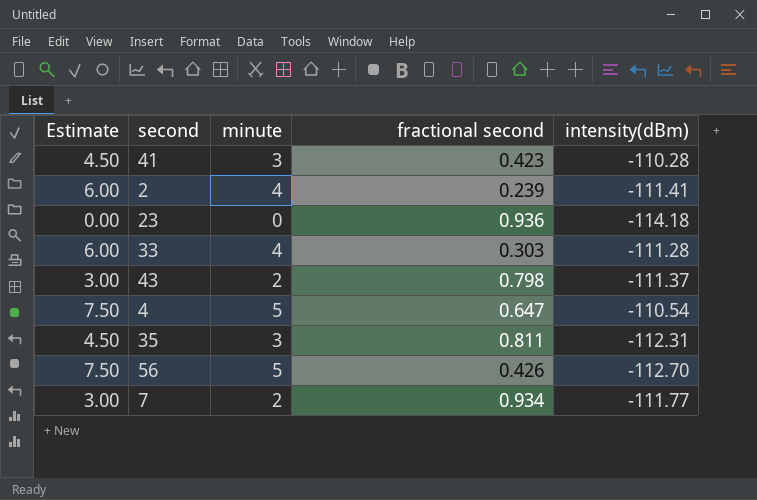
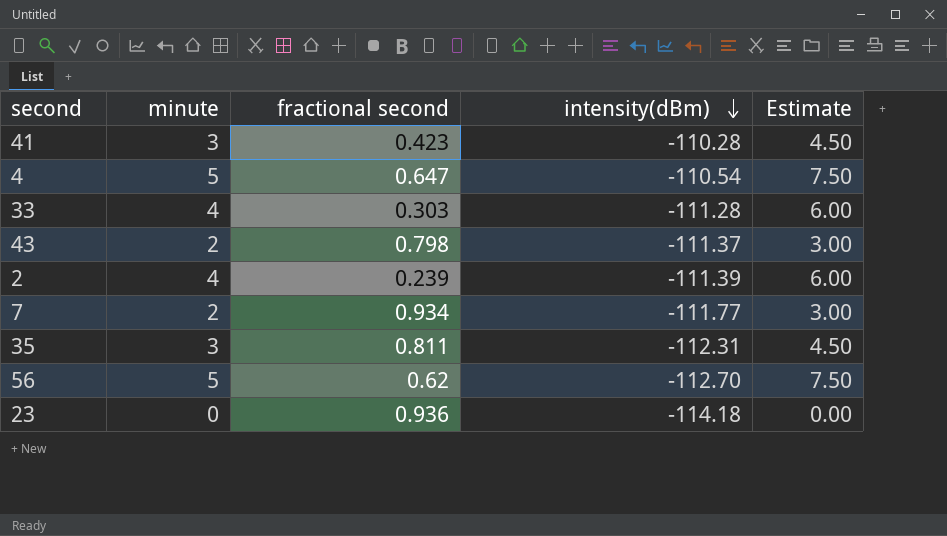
row order: none -> intensity(dBm) descending
column Estimate | position: 1 -> 5
2 | intensity(dBm): -111.41 -> -111.39
56 | fractional second: 0.426 -> 0.62

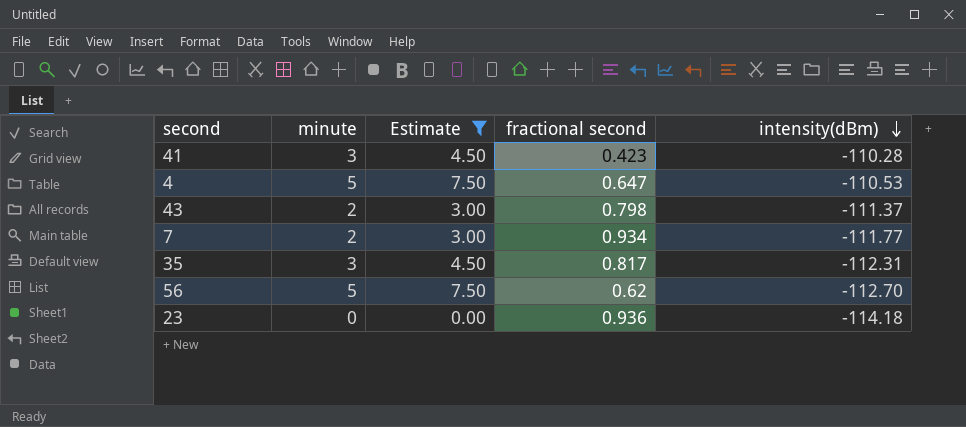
filter: none -> Estimate != 6.00
column Estimate | position: 5 -> 3
4 | intensity(dBm): -110.54 -> -110.53
35 | fractional second: 0.811 -> 0.817

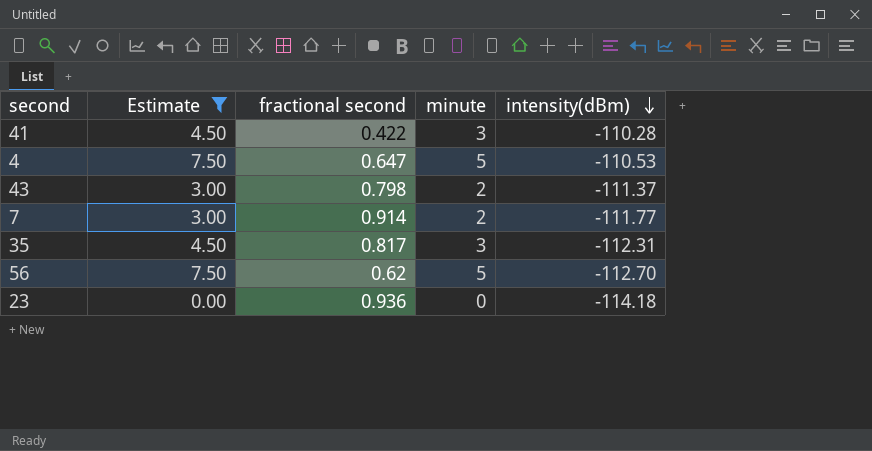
column minute | position: 2 -> 4
41 | fractional second: 0.423 -> 0.422
7 | fractional second: 0.934 -> 0.914

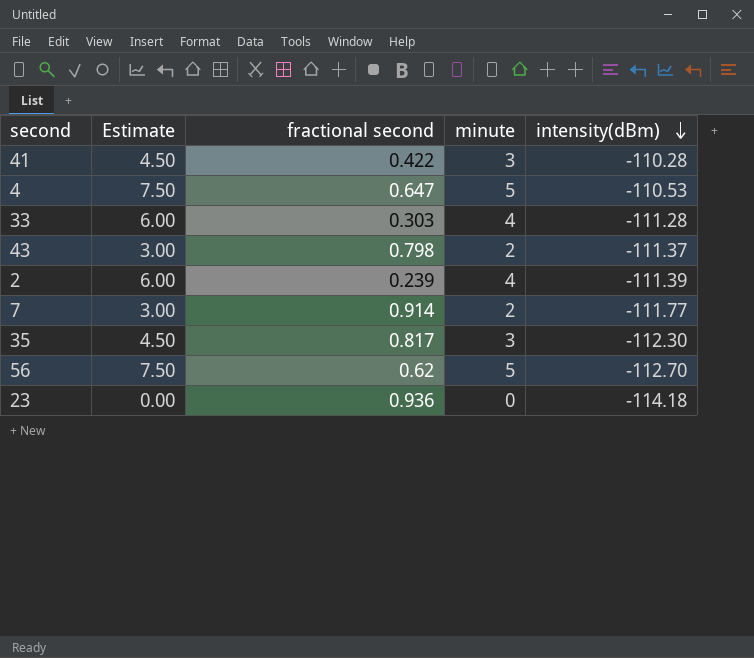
filter: Estimate != 6.00 -> none
35 | intensity(dBm): -112.31 -> -112.30

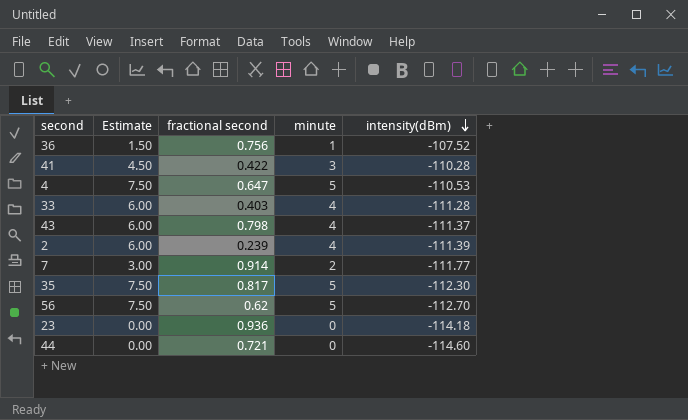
row 36: none -> 1.50 | 0.756 | 1 | -107.52
33 | fractional second: 0.303 -> 0.403
43 | Estimate: 3.00 -> 6.00
43 | minute: 2 -> 4
35 | Estimate: 4.50 -> 7.50
35 | minute: 3 -> 5
row 44: none -> 0.00 | 0.721 | 0 | -114.60

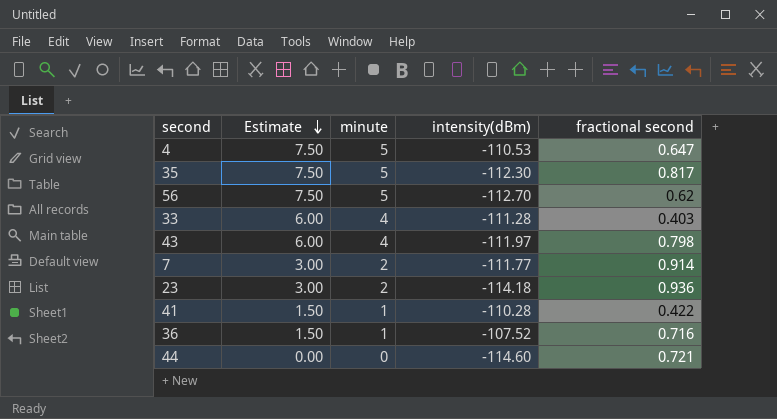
row order: intensity(dBm) descending -> Estimate descending
column fractional second | position: 3 -> 5
row 2: 6.00 | 0.239 | 4 | -111.39 -> none
43 | intensity(dBm): -111.37 -> -111.97
23 | Estimate: 0.00 -> 3.00
23 | minute: 0 -> 2
41 | Estimate: 4.50 -> 1.50
41 | minute: 3 -> 1
36 | fractional second: 0.756 -> 0.716

